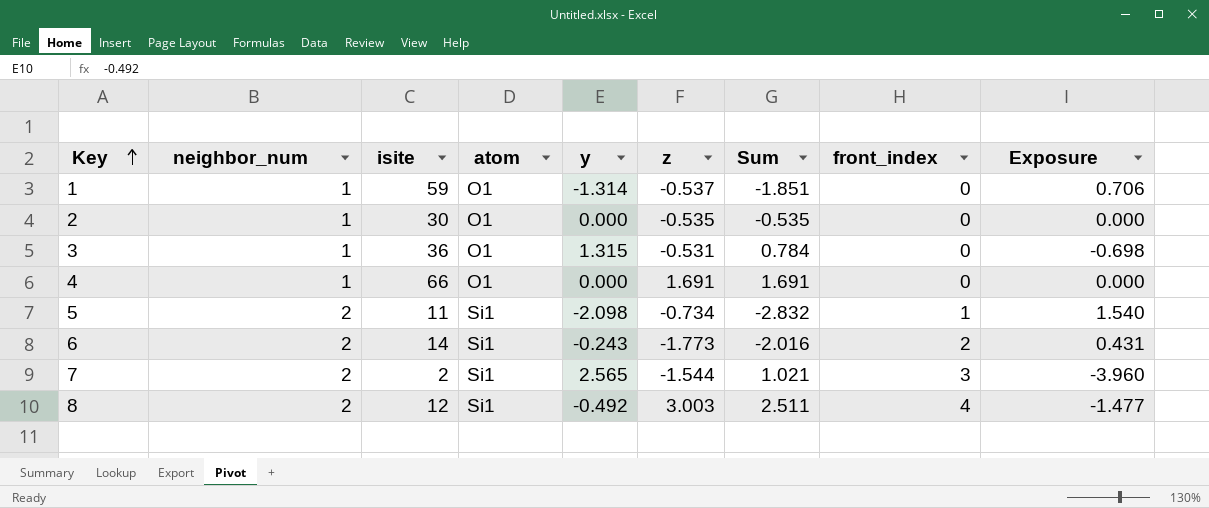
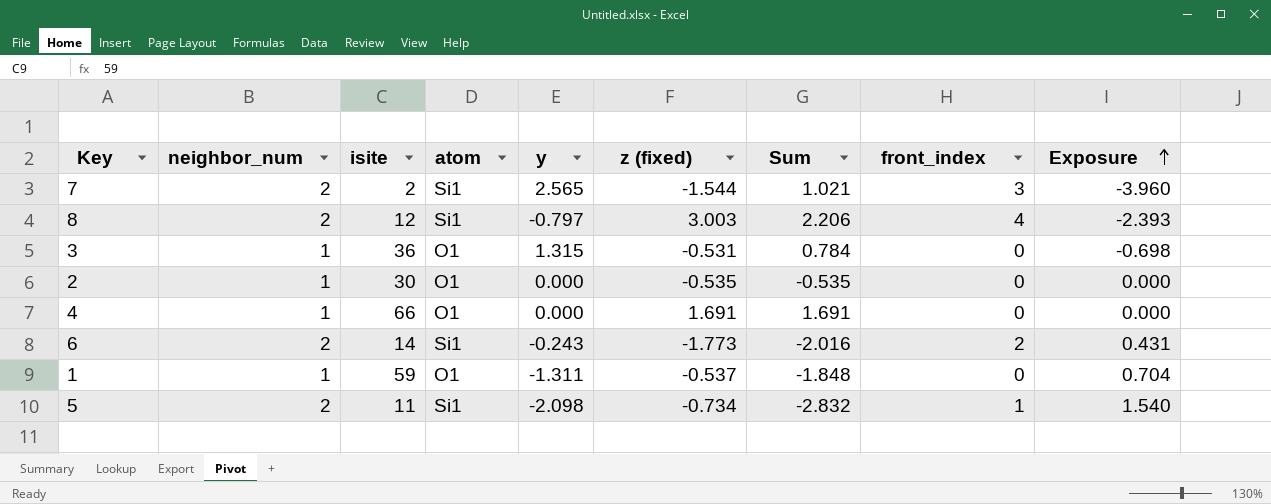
row order: Key ascending -> Exposure ascending
column name: z -> z (fixed)
8 | y: -0.492 -> -0.797
8 | Sum: 2.511 -> 2.206
8 | Exposure: -1.477 -> -2.393
1 | y: -1.314 -> -1.311
1 | Sum: -1.851 -> -1.848
1 | Exposure: 0.706 -> 0.704

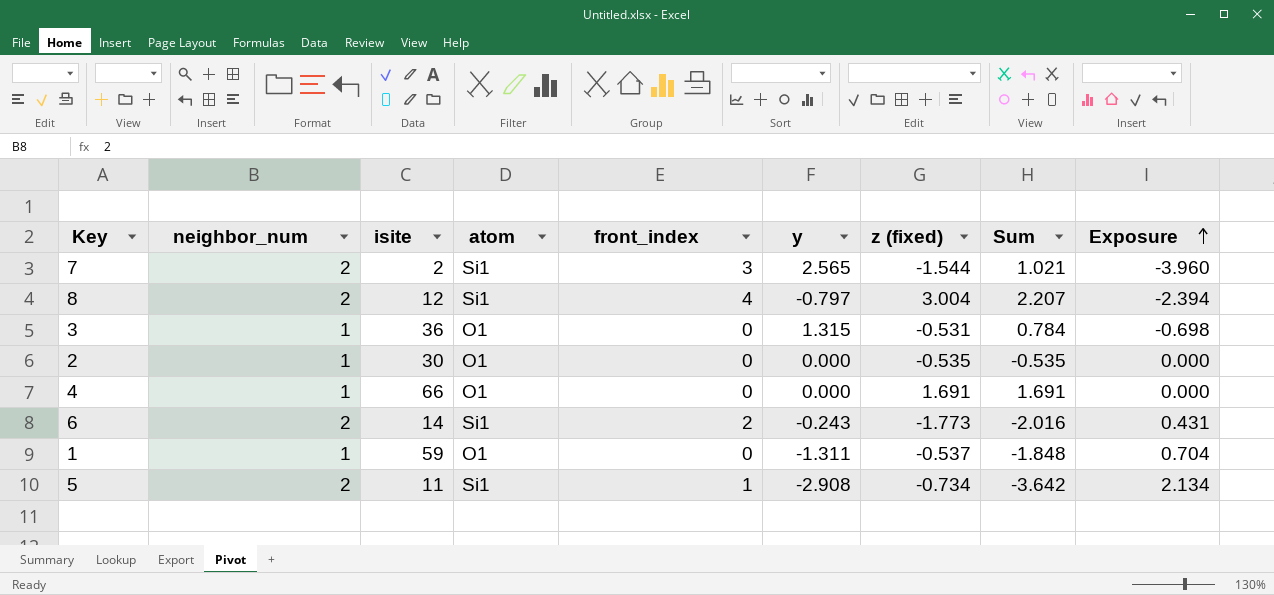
column front_index | position: 8 -> 5
8 | z (fixed): 3.003 -> 3.004
8 | Sum: 2.206 -> 2.207
8 | Exposure: -2.393 -> -2.394
5 | y: -2.098 -> -2.908
5 | Sum: -2.832 -> -3.642
5 | Exposure: 1.540 -> 2.134

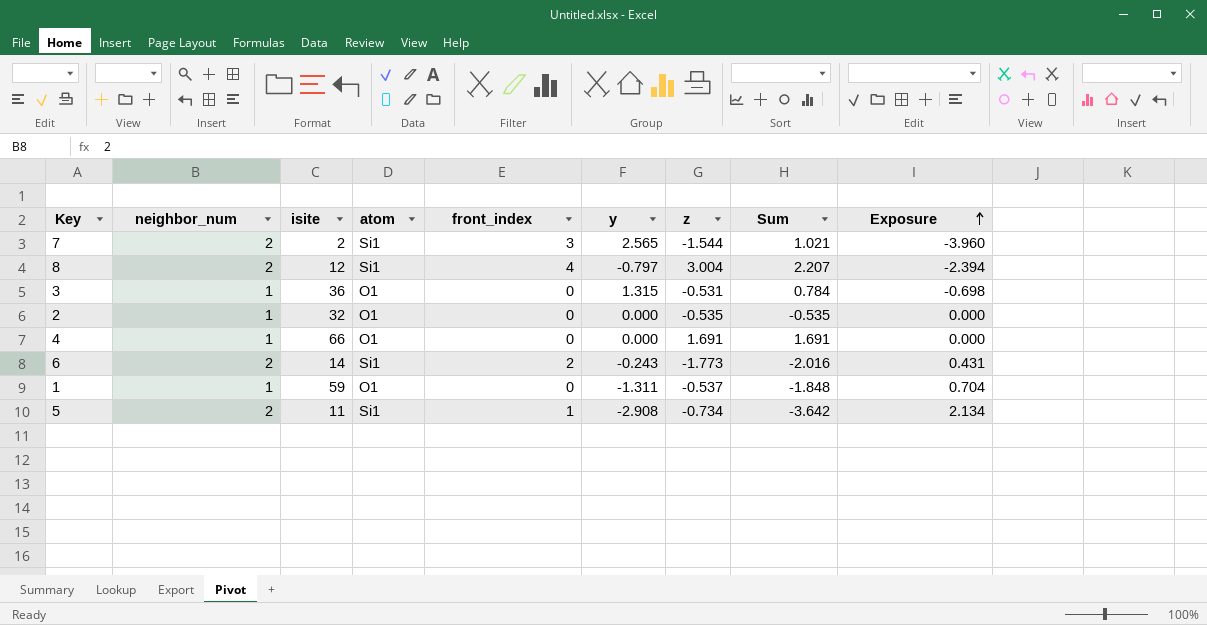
column name: z (fixed) -> z
2 | isite: 30 -> 32

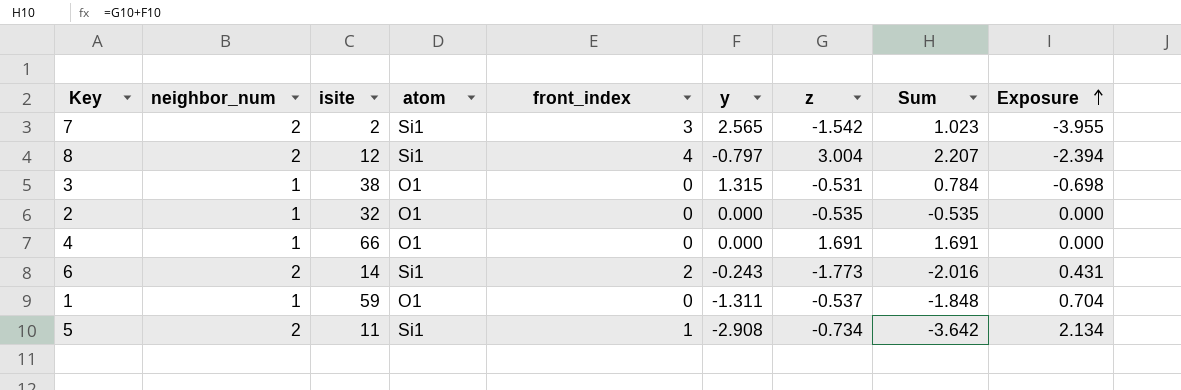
7 | z: -1.544 -> -1.542
7 | Sum: 1.021 -> 1.023
7 | Exposure: -3.960 -> -3.955
3 | isite: 36 -> 38

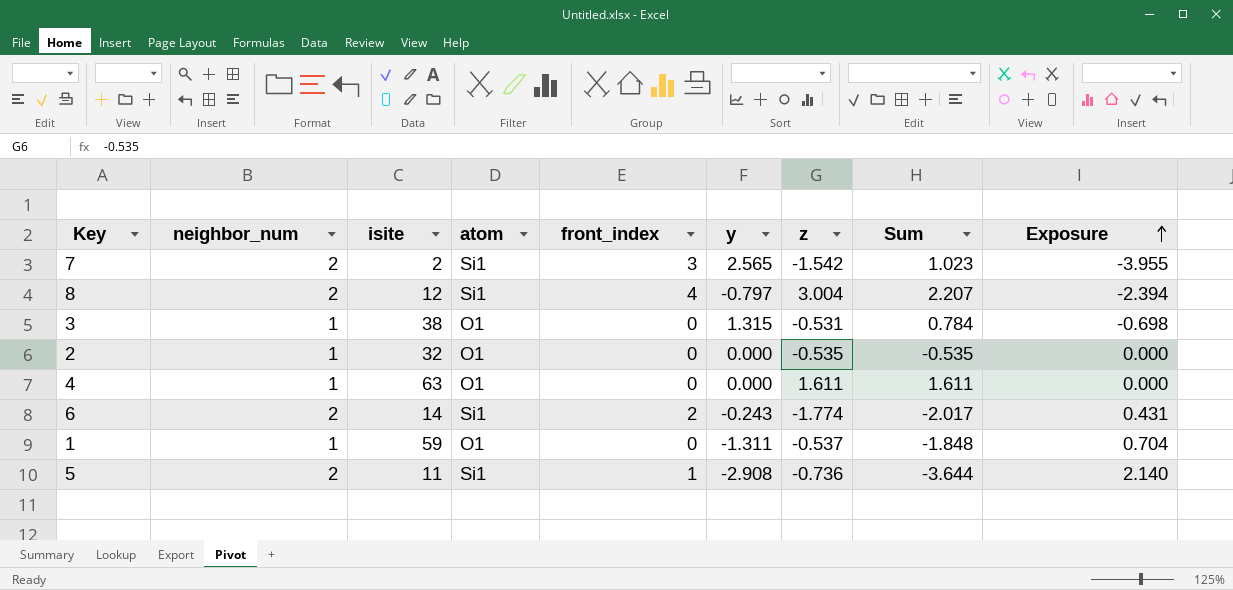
4 | isite: 66 -> 63
4 | z: 1.691 -> 1.611
4 | Sum: 1.691 -> 1.611
6 | z: -1.773 -> -1.774
6 | Sum: -2.016 -> -2.017
5 | z: -0.734 -> -0.736
5 | Sum: -3.642 -> -3.644
5 | Exposure: 2.134 -> 2.140

